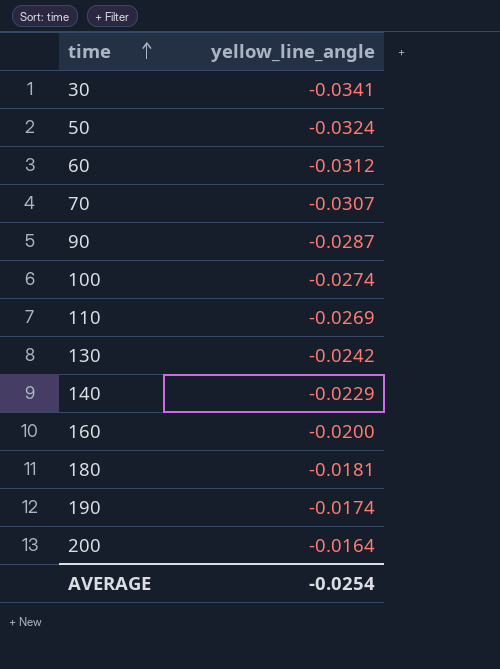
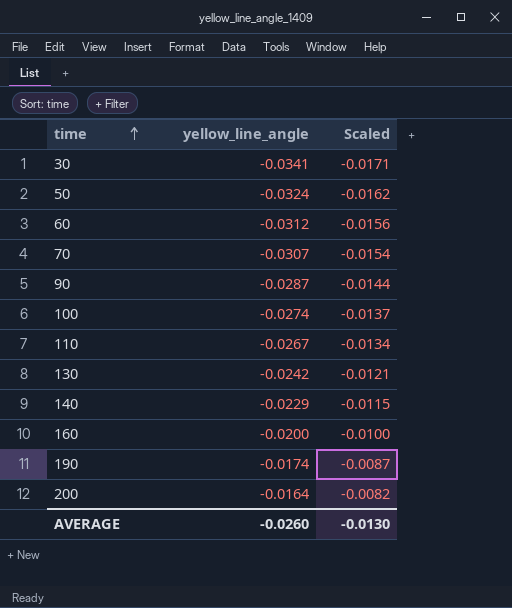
column Scaled | formula: none -> [yellow_line_angle] * 0.5
row 180: -0.0181 -> none
110 | yellow_line_angle: -0.0269 -> -0.0267
AVERAGE | yellow_line_angle: -0.0254 -> -0.0260

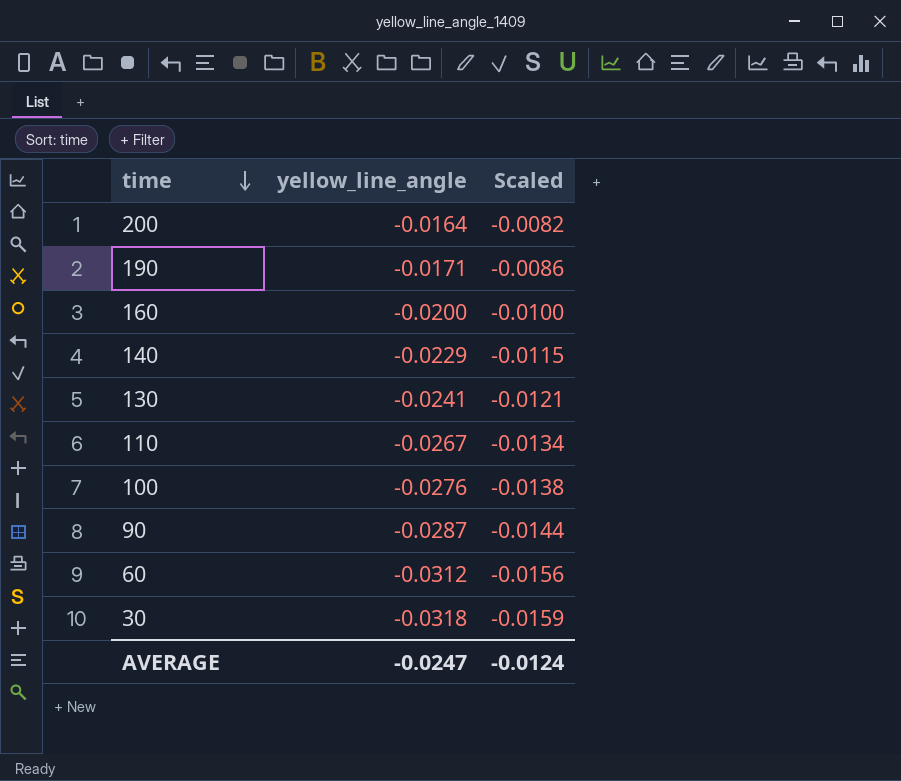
row order: time ascending -> time descending
row 50: -0.0324 | -0.0162 -> none
row 70: -0.0307 | -0.0154 -> none
190 | yellow_line_angle: -0.0174 -> -0.0171
190 | Scaled: -0.0087 -> -0.0086
130 | yellow_line_angle: -0.0242 -> -0.0241
100 | yellow_line_angle: -0.0274 -> -0.0276
100 | Scaled: -0.0137 -> -0.0138
30 | yellow_line_angle: -0.0341 -> -0.0318
30 | Scaled: -0.0171 -> -0.0159
AVERAGE | yellow_line_angle: -0.0260 -> -0.0247
AVERAGE | Scaled: -0.0130 -> -0.0124

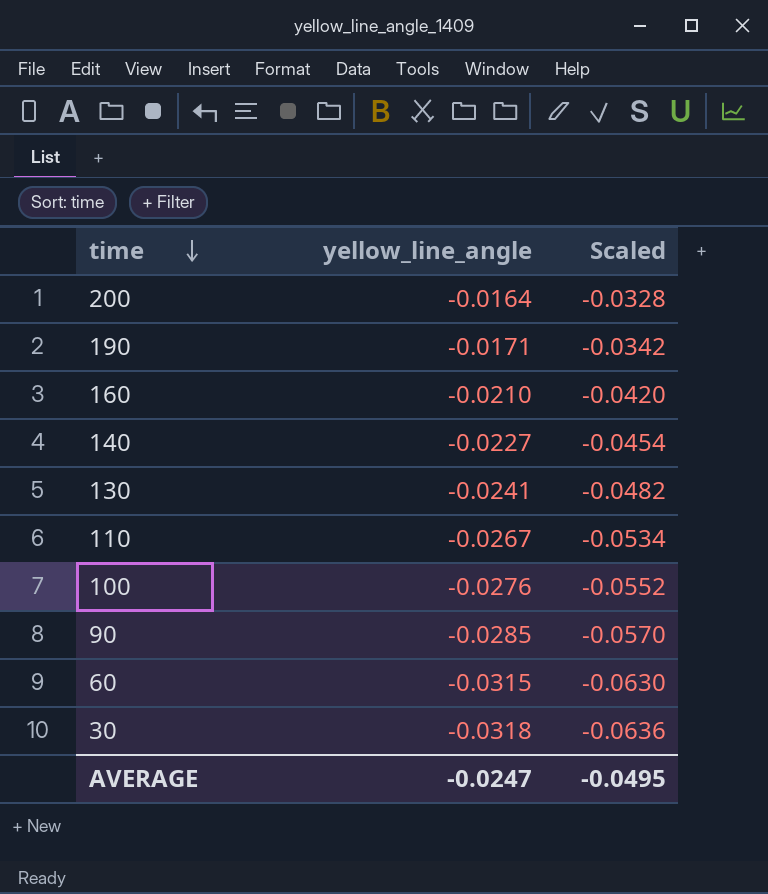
column Scaled | formula: [yellow_line_angle] * 0.5 -> [yellow_line_angle] * 2
160 | yellow_line_angle: -0.0200 -> -0.0210
140 | yellow_line_angle: -0.0229 -> -0.0227
90 | yellow_line_angle: -0.0287 -> -0.0285
60 | yellow_line_angle: -0.0312 -> -0.0315
AVERAGE | Scaled: -0.0124 -> -0.0495

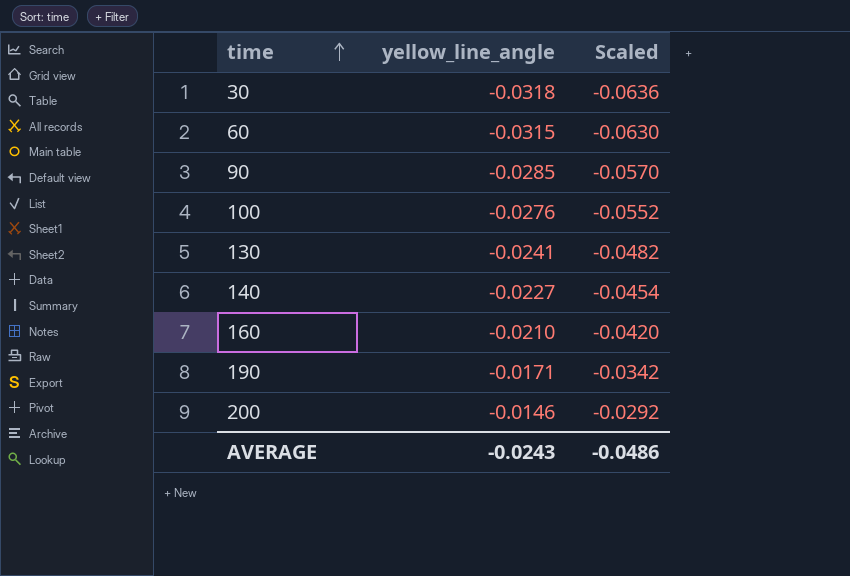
row order: time descending -> time ascending
row 110: -0.0267 | -0.0534 -> none
200 | yellow_line_angle: -0.0164 -> -0.0146
200 | Scaled: -0.0328 -> -0.0292
AVERAGE | yellow_line_angle: -0.0247 -> -0.0243
AVERAGE | Scaled: -0.0495 -> -0.0486

